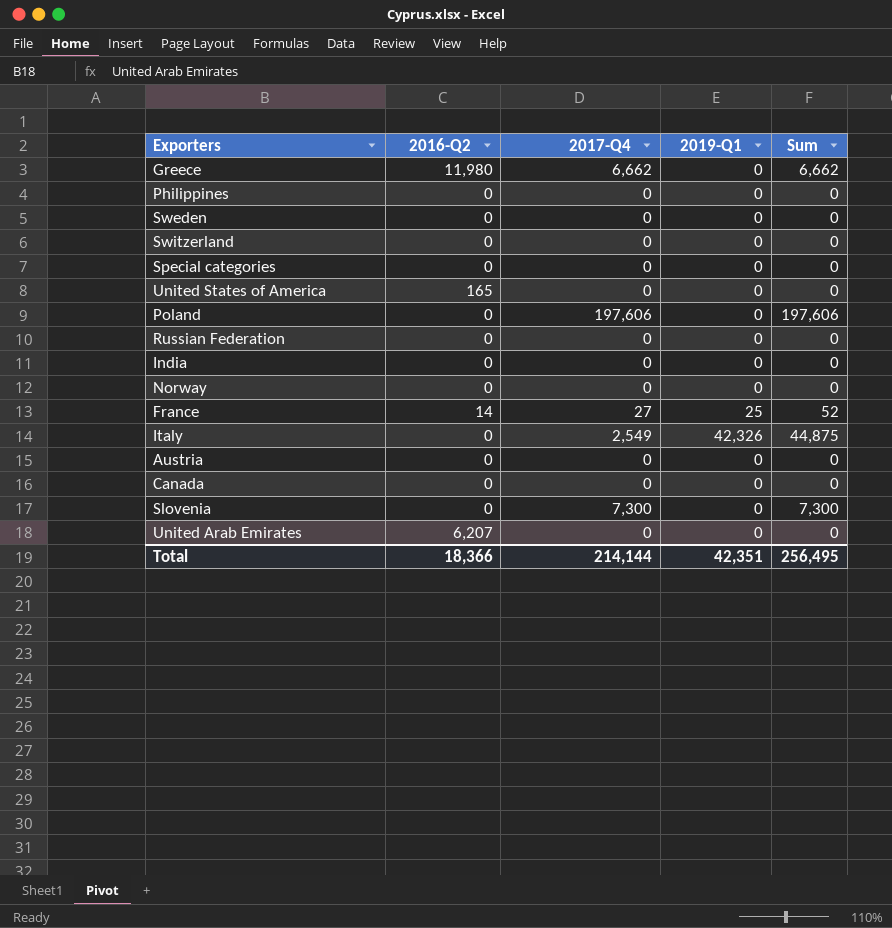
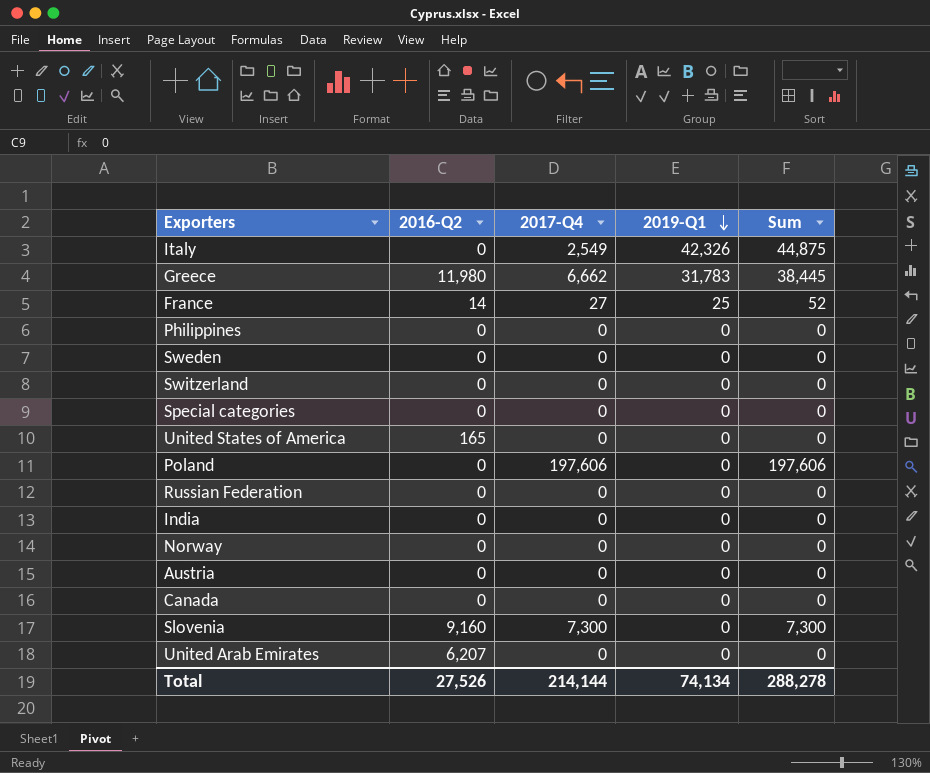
row order: none -> 2019-Q1 descending
Greece | 2019-Q1: 0 -> 31,783
Greece | Sum: 6,662 -> 38,445
Slovenia | 2016-Q2: 0 -> 9,160
Total | 2016-Q2: 18,366 -> 27,526
Total | 2019-Q1: 42,351 -> 74,134
Total | Sum: 256,495 -> 288,278

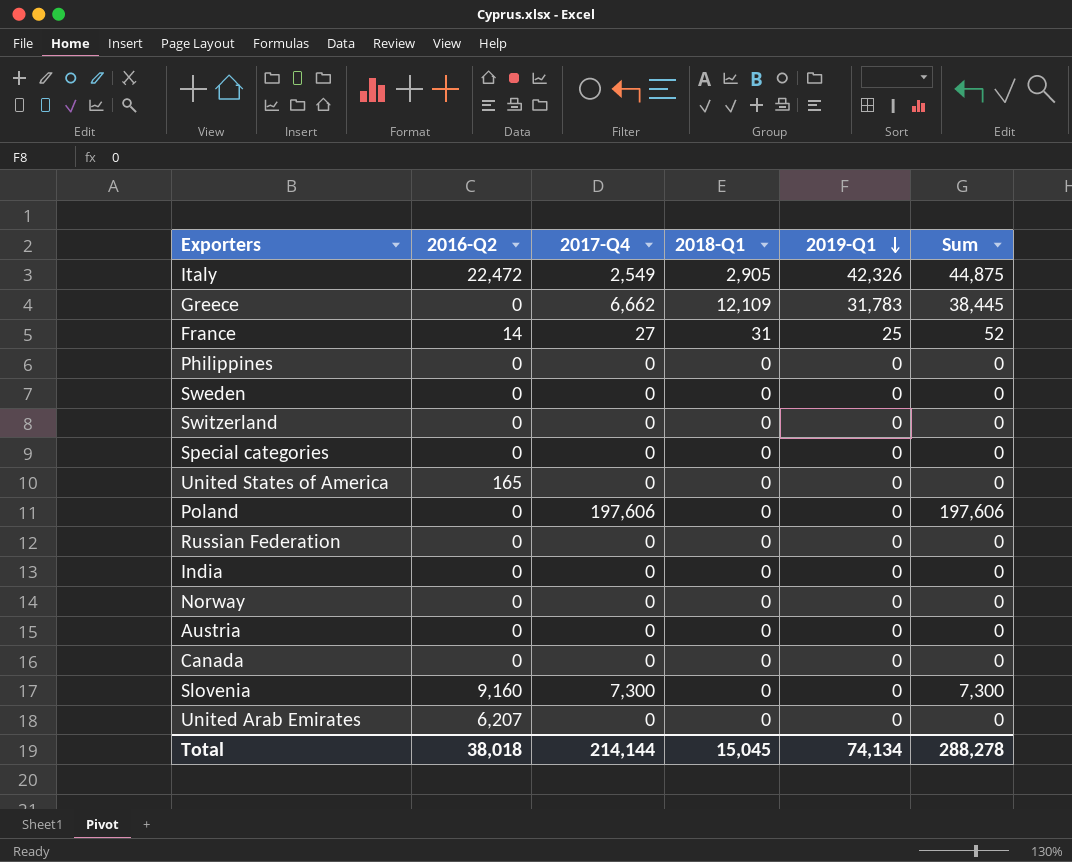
column 2018-Q1 | position: none -> 4
Italy | 2016-Q2: 0 -> 22,472
Greece | 2016-Q2: 11,980 -> 0
Total | 2016-Q2: 27,526 -> 38,018

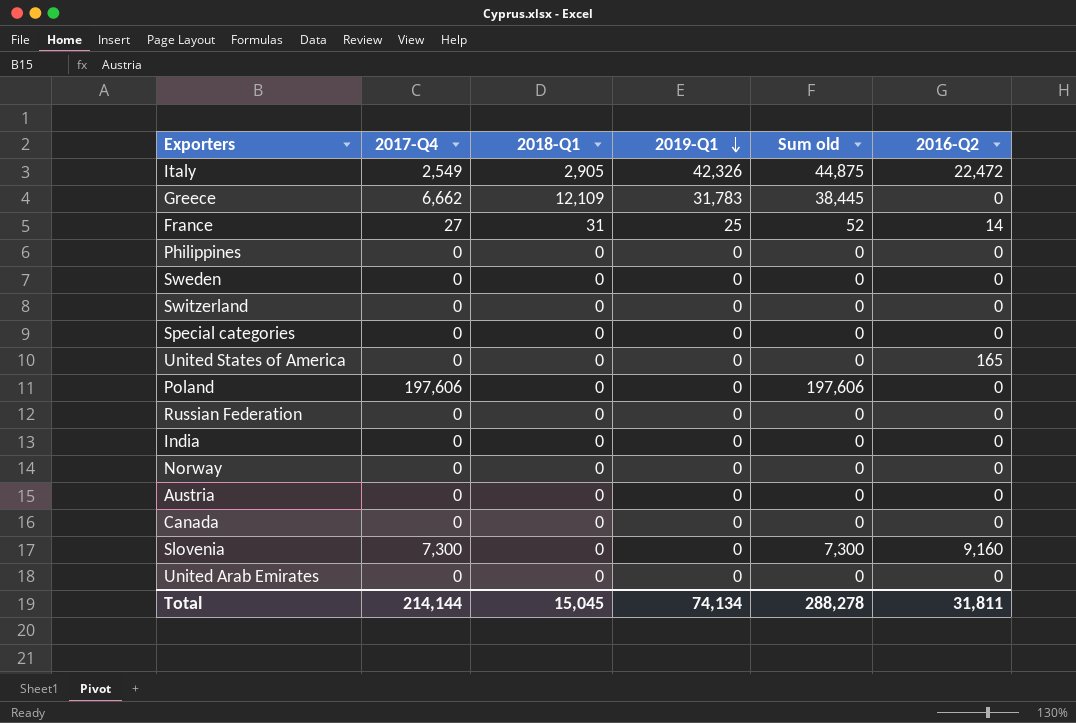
column name: Sum -> Sum old
column 2016-Q2 | position: 2 -> 6
United Arab Emirates | 2016-Q2: 6,207 -> 0
Total | 2016-Q2: 38,018 -> 31,811

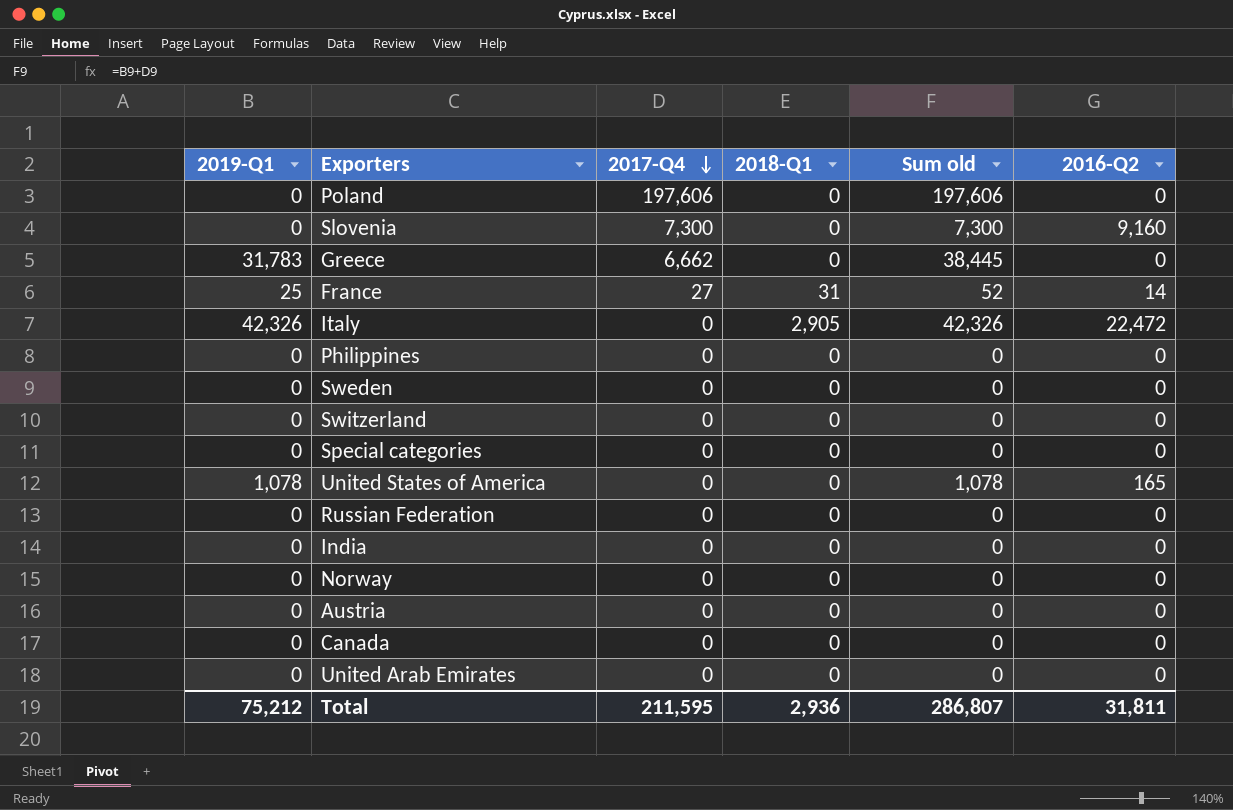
row order: 2019-Q1 descending -> 2017-Q4 descending
column 2019-Q1 | position: 4 -> 1
Greece | 2018-Q1: 12,109 -> 0
Italy | 2017-Q4: 2,549 -> 0
Italy | Sum old: 44,875 -> 42,326
United States of America | 2019-Q1: 0 -> 1,078
United States of America | Sum old: 0 -> 1,078
Total | 2019-Q1: 74,134 -> 75,212
Total | 2017-Q4: 214,144 -> 211,595
Total | 2018-Q1: 15,045 -> 2,936
Total | Sum old: 288,278 -> 286,807

